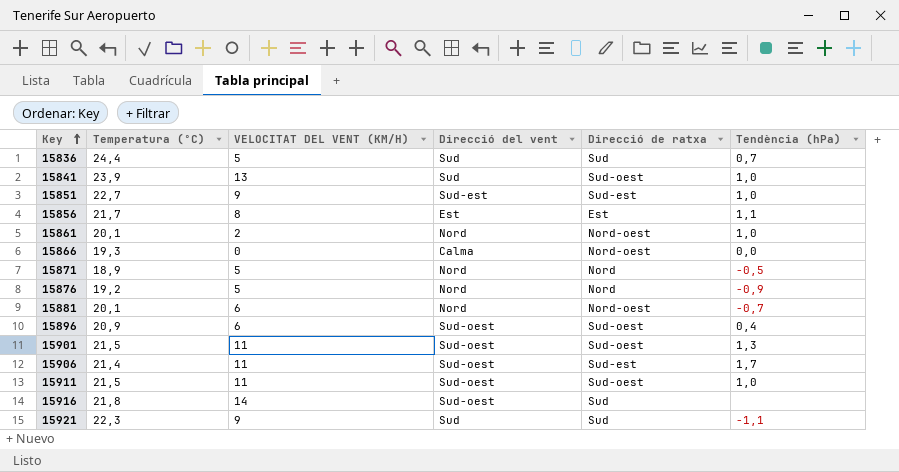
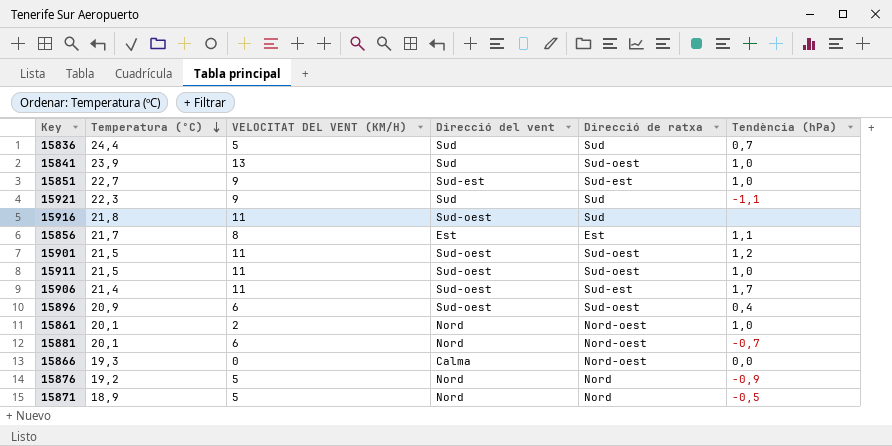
row order: Key ascending -> Temperatura (ºC) descending
15916 | VELOCITAT DEL VENT (KM/H): 14 -> 11
15901 | Tendència (hPa): 1,3 -> 1,2

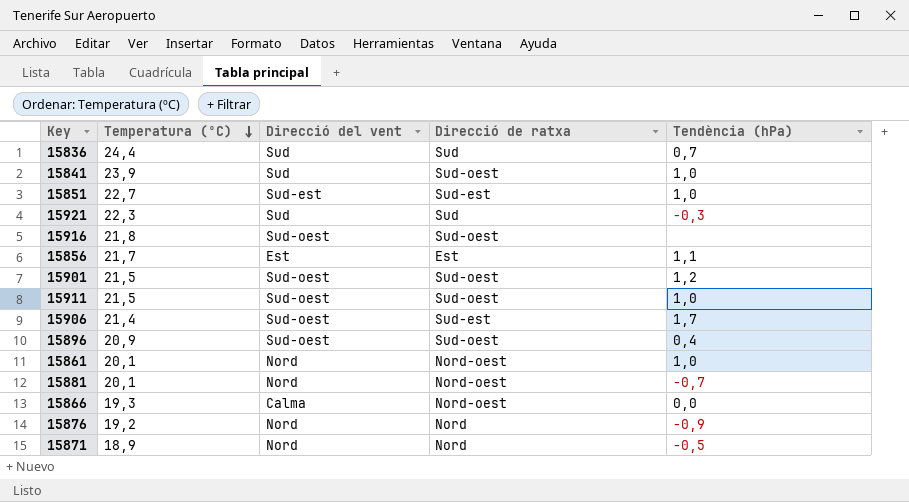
column VELOCITAT DEL VENT (KM/H) | position: 3 -> none
15921 | Tendència (hPa): -1,1 -> -0,3
15916 | Direcció de ratxa: Sud -> Sud-oest

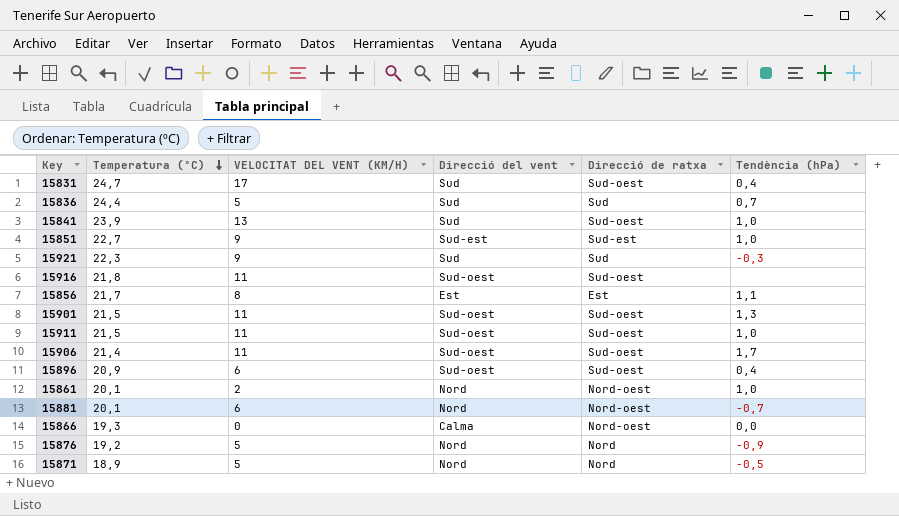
column VELOCITAT DEL VENT (KM/H) | position: none -> 3
row 15831: none -> 24,7 | 17 | Sud | Sud-oest | 0,4
15901 | Tendència (hPa): 1,2 -> 1,3
15906 | Direcció de ratxa: Sud-est -> Sud-oest

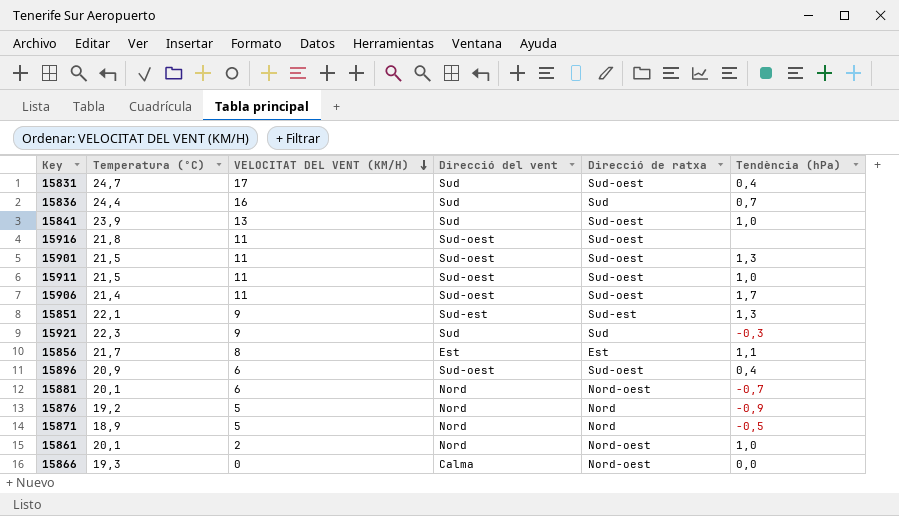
row order: Temperatura (ºC) descending -> VELOCITAT DEL VENT (KM/H) descending
15836 | VELOCITAT DEL VENT (KM/H): 5 -> 16
15851 | Temperatura (ºC): 22,7 -> 22,1
15851 | Tendència (hPa): 1,0 -> 1,3

